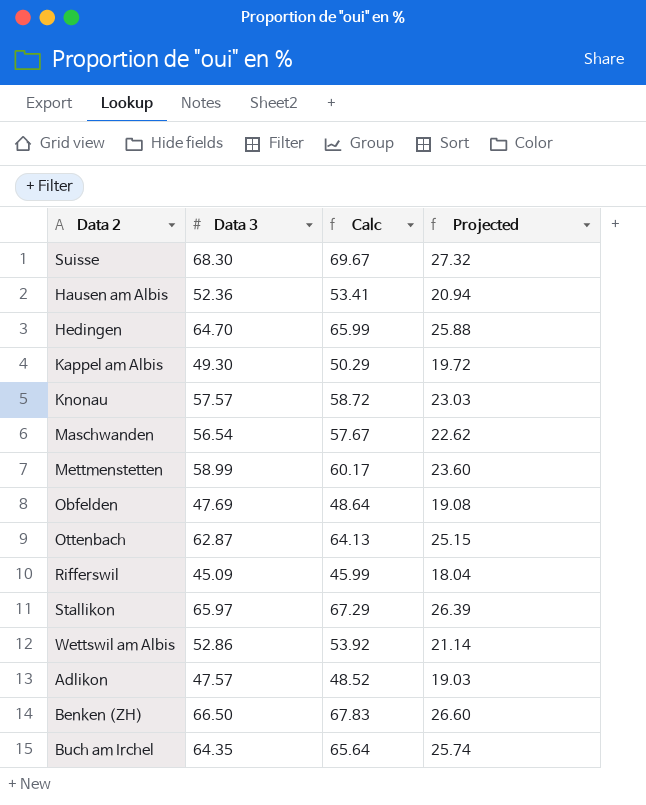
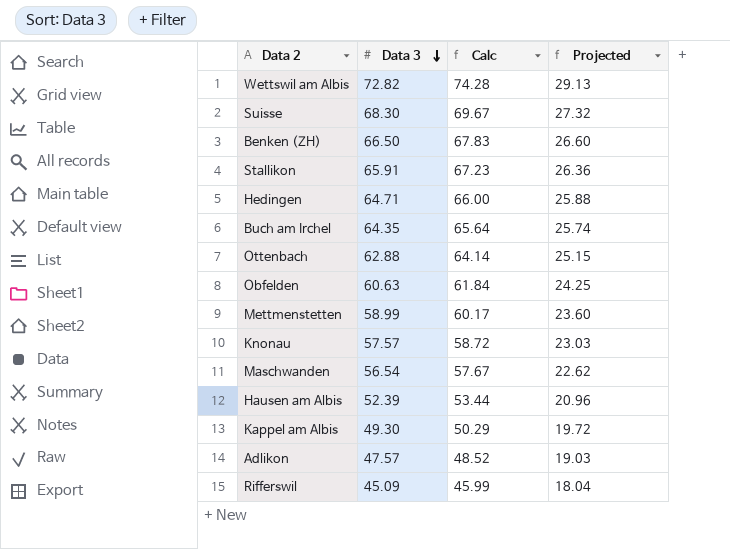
row order: none -> Data 3 descending
Wettswil am Albis | Data 3: 52.86 -> 72.82
Wettswil am Albis | Calc: 53.92 -> 74.28
Wettswil am Albis | Projected: 21.14 -> 29.13
Stallikon | Data 3: 65.97 -> 65.91
Stallikon | Calc: 67.29 -> 67.23
Stallikon | Projected: 26.39 -> 26.36
Hedingen | Data 3: 64.70 -> 64.71
Hedingen | Calc: 65.99 -> 66.00
Ottenbach | Data 3: 62.87 -> 62.88
Ottenbach | Calc: 64.13 -> 64.14
Obfelden | Data 3: 47.69 -> 60.63
Obfelden | Calc: 48.64 -> 61.84
Obfelden | Projected: 19.08 -> 24.25
Hausen am Albis | Data 3: 52.36 -> 52.39
Hausen am Albis | Calc: 53.41 -> 53.44
Hausen am Albis | Projected: 20.94 -> 20.96

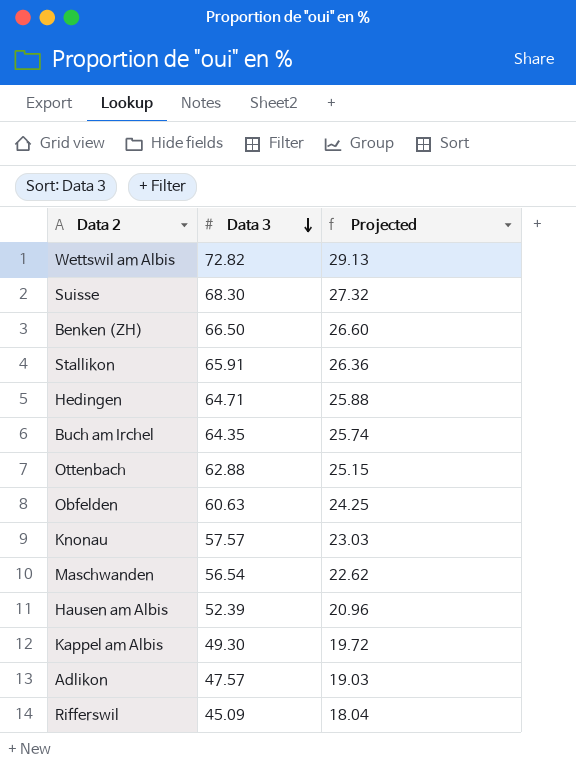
column Calc | formula: [Data 3] * 1.02 -> none
row Mettmenstetten: 58.99 | 60.17 | 23.60 -> none

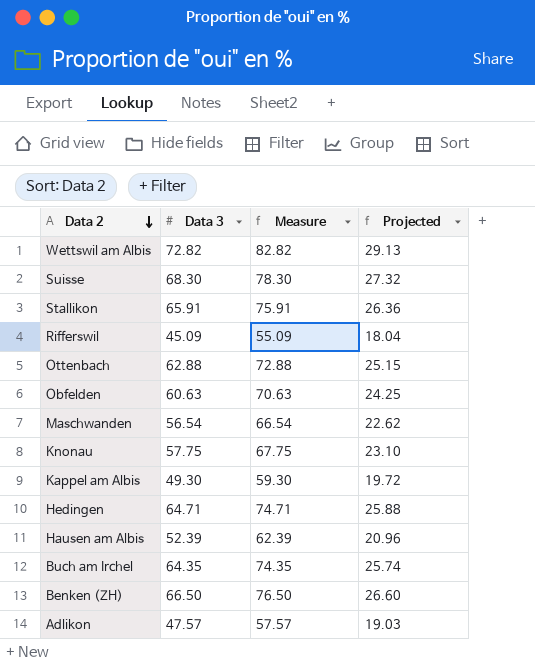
row order: Data 3 descending -> Data 2 descending
column Measure | formula: none -> [Data 3] + 10
Knonau | Data 3: 57.57 -> 57.75
Knonau | Projected: 23.03 -> 23.10

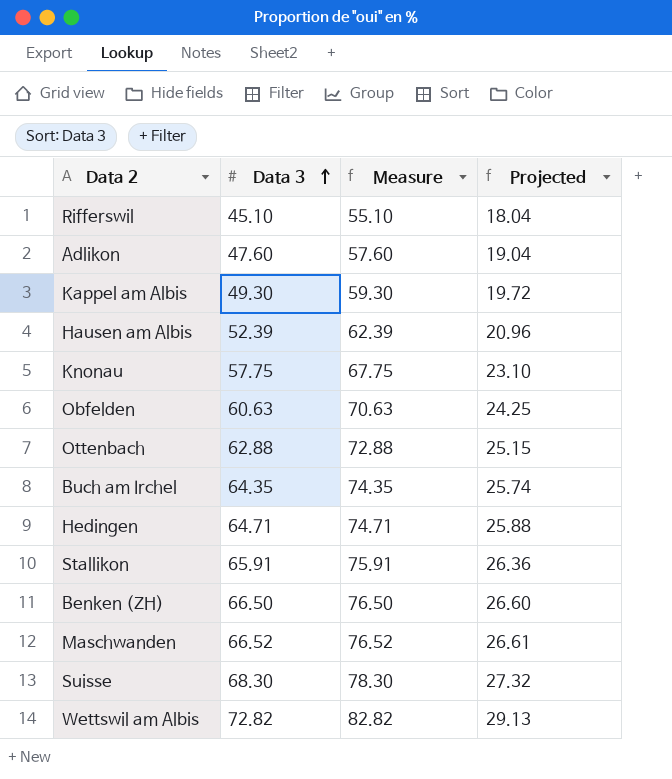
row order: Data 2 descending -> Data 3 ascending
Rifferswil | Data 3: 45.09 -> 45.10
Rifferswil | Measure: 55.09 -> 55.10
Adlikon | Data 3: 47.57 -> 47.60
Adlikon | Measure: 57.57 -> 57.60
Adlikon | Projected: 19.03 -> 19.04
Maschwanden | Data 3: 56.54 -> 66.52
Maschwanden | Measure: 66.54 -> 76.52
Maschwanden | Projected: 22.62 -> 26.61

